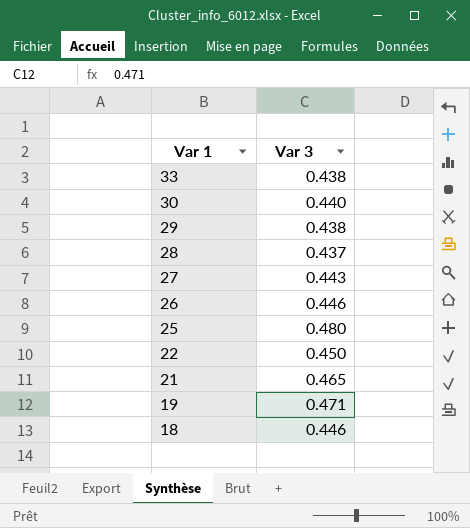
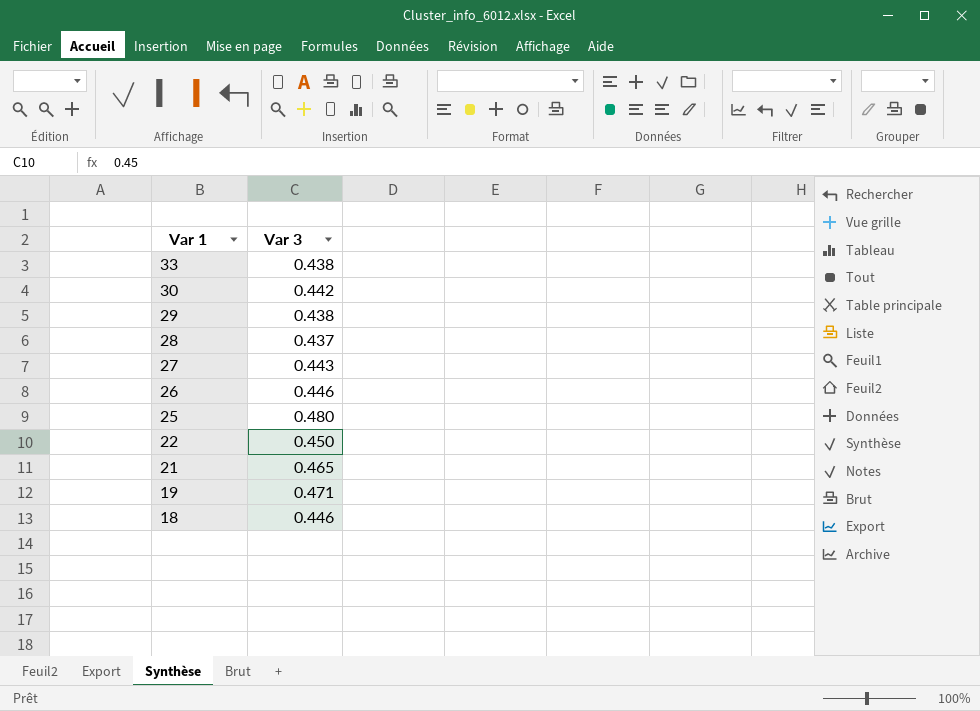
30 | Var 3: 0.440 -> 0.442

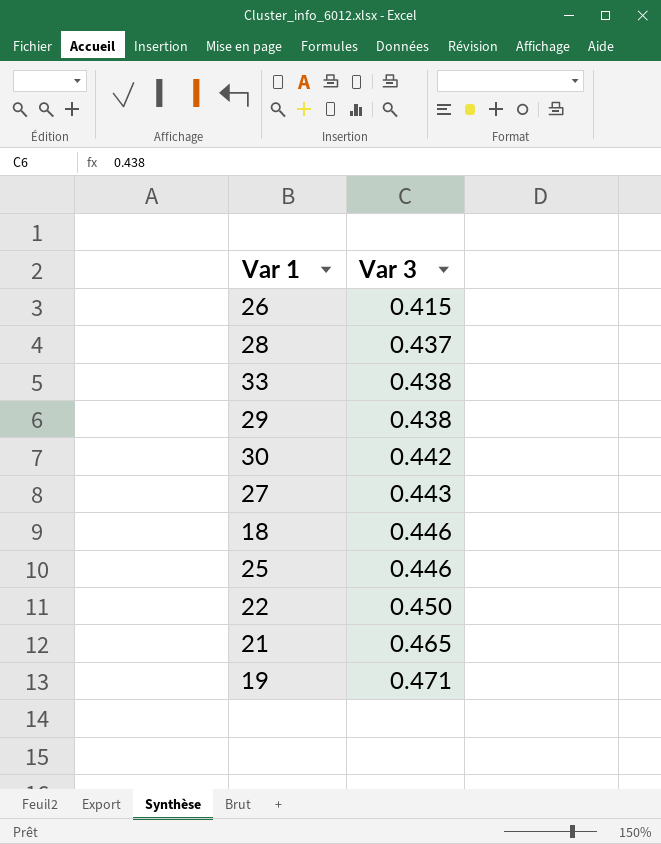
row order: Var 1 descending -> Var 3 ascending
26 | Var 3: 0.446 -> 0.415
25 | Var 3: 0.480 -> 0.446

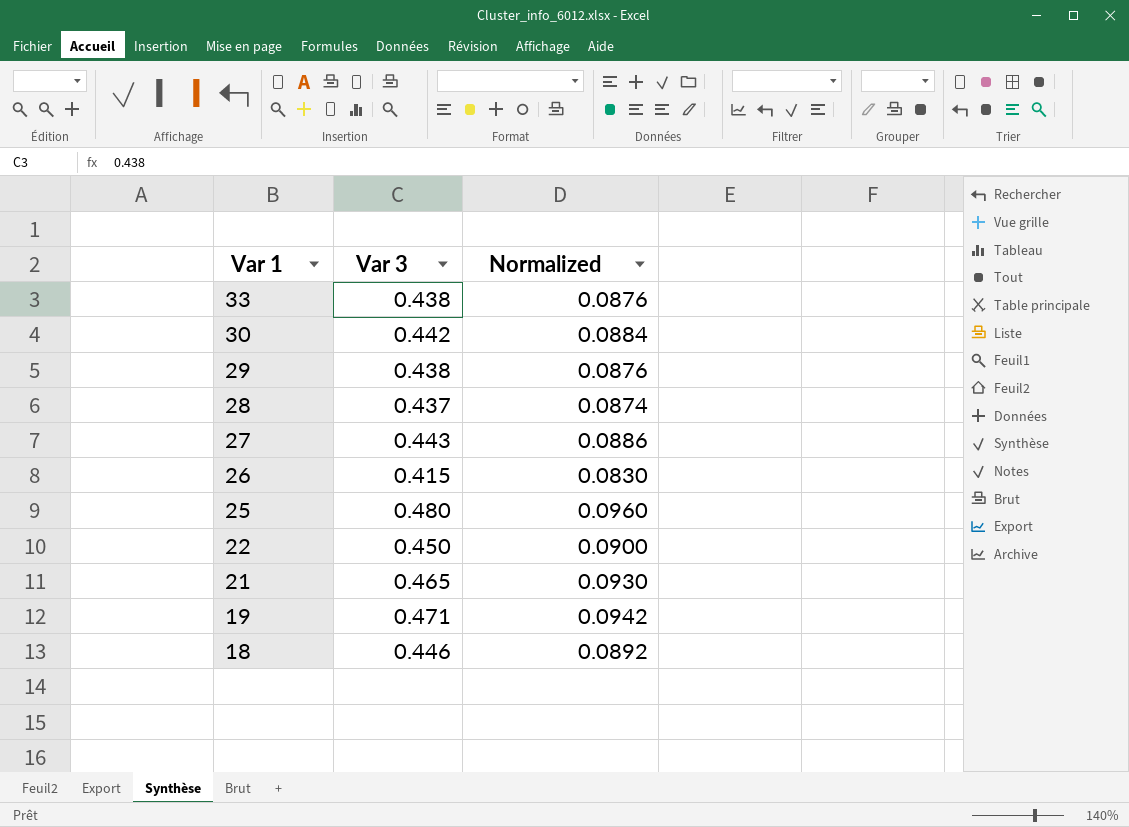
row order: Var 3 ascending -> Var 1 descending
column Normalized | formula: none -> [Var 3] * 0.2
25 | Var 3: 0.446 -> 0.480

